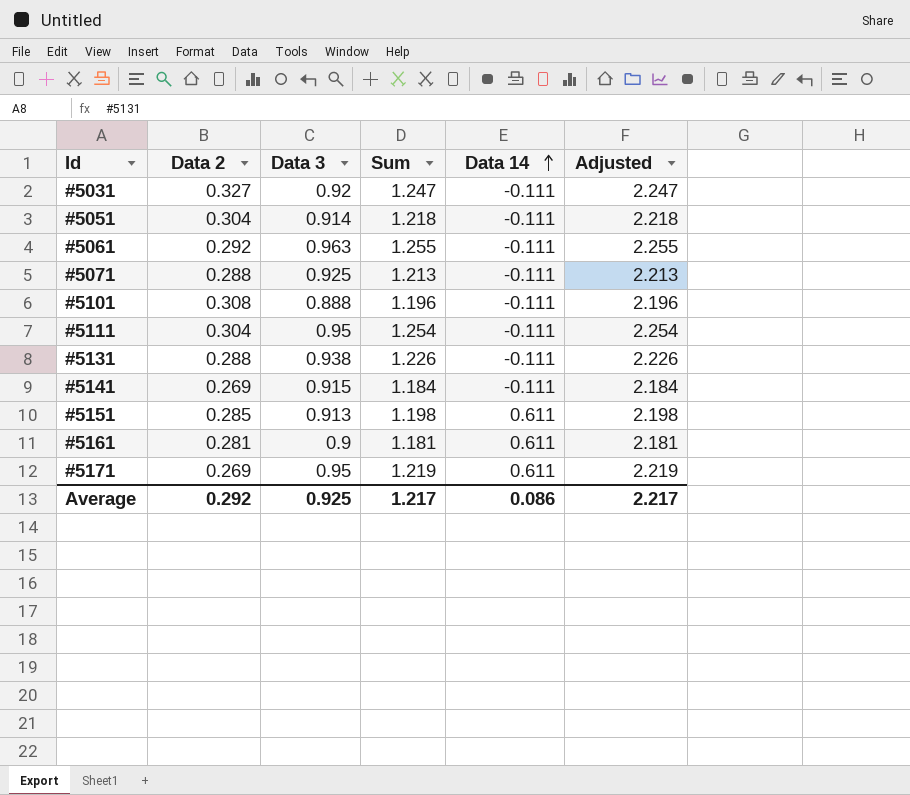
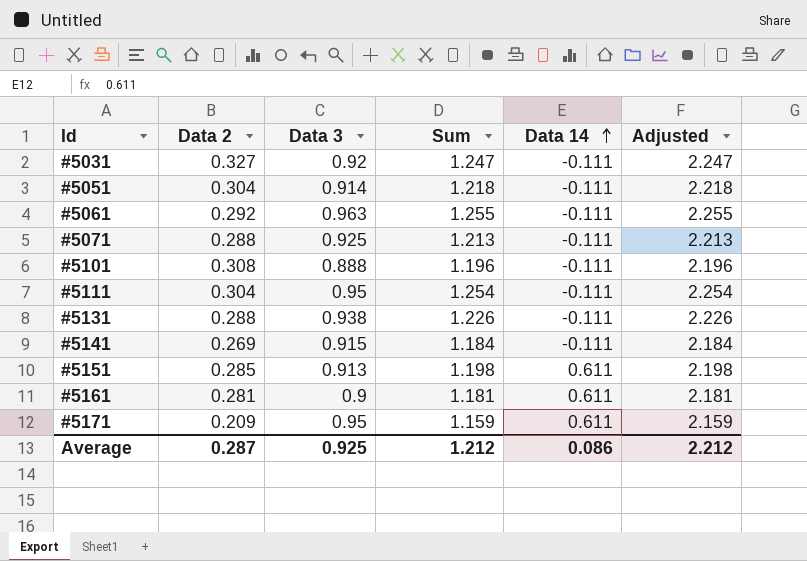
#5171 | Data 2: 0.269 -> 0.209
#5171 | Sum: 1.219 -> 1.159
#5171 | Adjusted: 2.219 -> 2.159
Average | Data 2: 0.292 -> 0.287
Average | Sum: 1.217 -> 1.212
Average | Adjusted: 2.217 -> 2.212

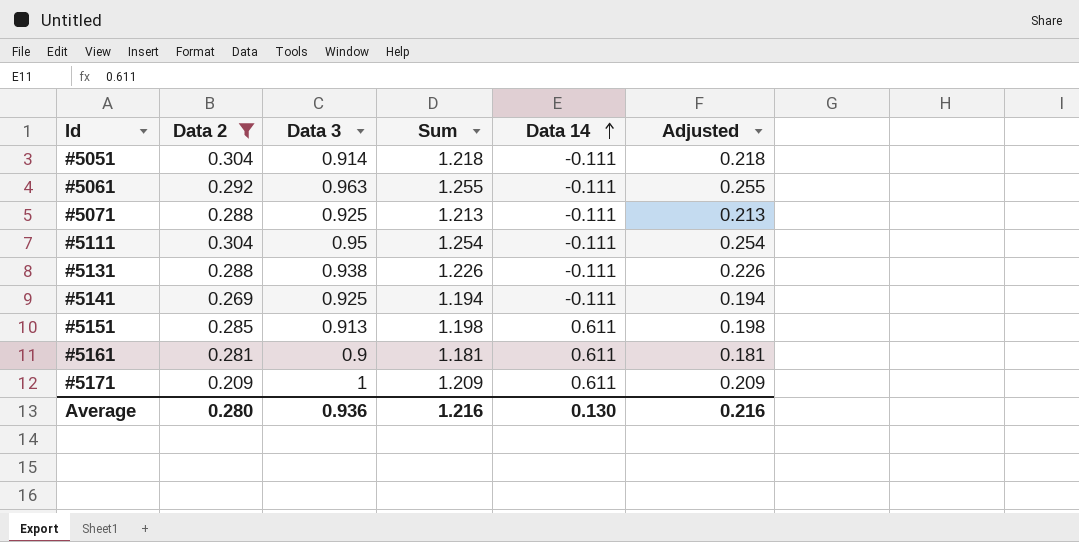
filter: none -> Data 2 <= 0.304
column Adjusted | formula: [Sum] + 1 -> [Sum] - 1
#5141 | Data 3: 0.915 -> 0.925
#5141 | Sum: 1.184 -> 1.194
#5171 | Data 3: 0.95 -> 1
#5171 | Sum: 1.159 -> 1.209
Average | Data 2: 0.287 -> 0.280
Average | Data 3: 0.925 -> 0.936
Average | Sum: 1.212 -> 1.216
Average | Data 14: 0.086 -> 0.130
Average | Adjusted: 2.212 -> 0.216

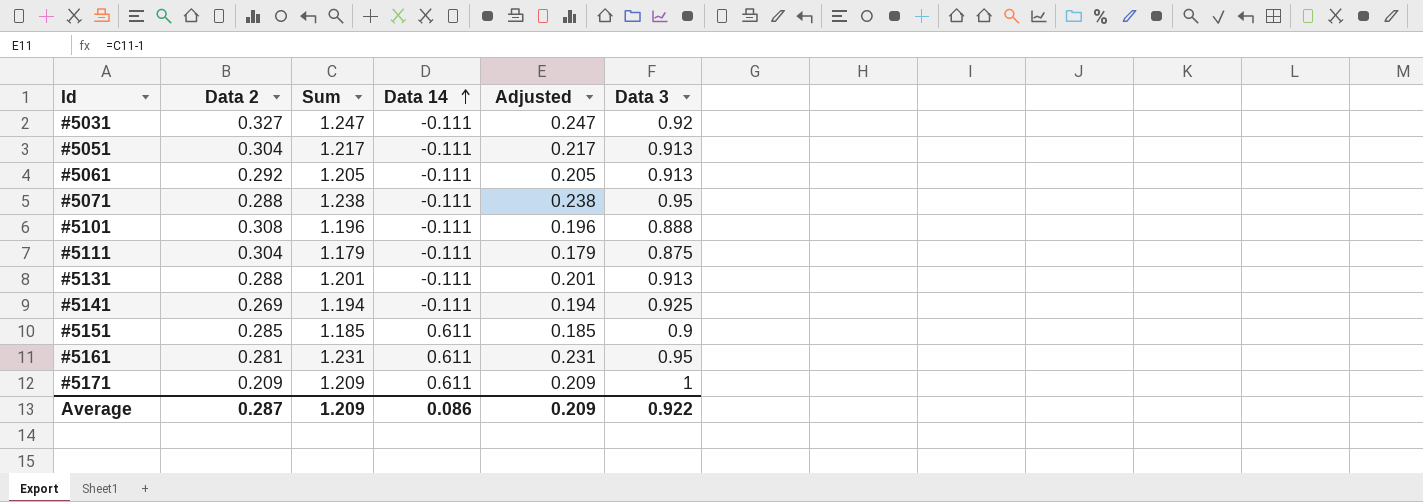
filter: Data 2 <= 0.304 -> none
column Data 3 | position: 3 -> 6
#5051 | Sum: 1.218 -> 1.217
#5051 | Adjusted: 0.218 -> 0.217
#5051 | Data 3: 0.914 -> 0.913
#5061 | Sum: 1.255 -> 1.205
#5061 | Adjusted: 0.255 -> 0.205
#5061 | Data 3: 0.963 -> 0.913
#5071 | Sum: 1.213 -> 1.238
#5071 | Adjusted: 0.213 -> 0.238
#5071 | Data 3: 0.925 -> 0.95
#5111 | Sum: 1.254 -> 1.179
#5111 | Adjusted: 0.254 -> 0.179
#5111 | Data 3: 0.95 -> 0.875
#5131 | Sum: 1.226 -> 1.201
#5131 | Adjusted: 0.226 -> 0.201
#5131 | Data 3: 0.938 -> 0.913
#5151 | Sum: 1.198 -> 1.185
#5151 | Adjusted: 0.198 -> 0.185
#5151 | Data 3: 0.913 -> 0.9
#5161 | Sum: 1.181 -> 1.231
#5161 | Adjusted: 0.181 -> 0.231
#5161 | Data 3: 0.9 -> 0.95
Average | Data 2: 0.280 -> 0.287
Average | Sum: 1.216 -> 1.209
Average | Data 14: 0.130 -> 0.086
Average | Adjusted: 0.216 -> 0.209
Average | Data 3: 0.936 -> 0.922

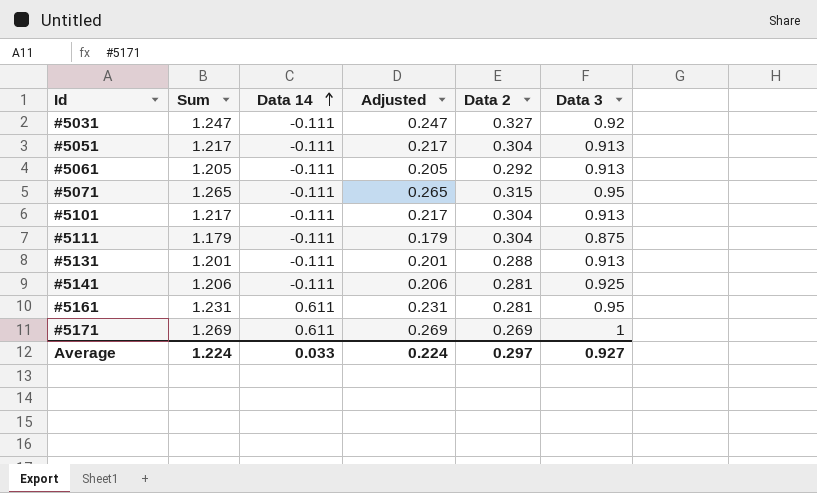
column Data 2 | position: 2 -> 5
row #5151: 0.285 | 1.185 | 0.611 | 0.185 | 0.9 -> none
#5071 | Sum: 1.238 -> 1.265
#5071 | Adjusted: 0.238 -> 0.265
#5071 | Data 2: 0.288 -> 0.315
#5101 | Sum: 1.196 -> 1.217
#5101 | Adjusted: 0.196 -> 0.217
#5101 | Data 2: 0.308 -> 0.304
#5101 | Data 3: 0.888 -> 0.913
#5141 | Sum: 1.194 -> 1.206
#5141 | Adjusted: 0.194 -> 0.206
#5141 | Data 2: 0.269 -> 0.281
#5171 | Sum: 1.209 -> 1.269
#5171 | Adjusted: 0.209 -> 0.269
#5171 | Data 2: 0.209 -> 0.269
Average | Sum: 1.209 -> 1.224
Average | Data 14: 0.086 -> 0.033
Average | Adjusted: 0.209 -> 0.224
Average | Data 2: 0.287 -> 0.297
Average | Data 3: 0.922 -> 0.927

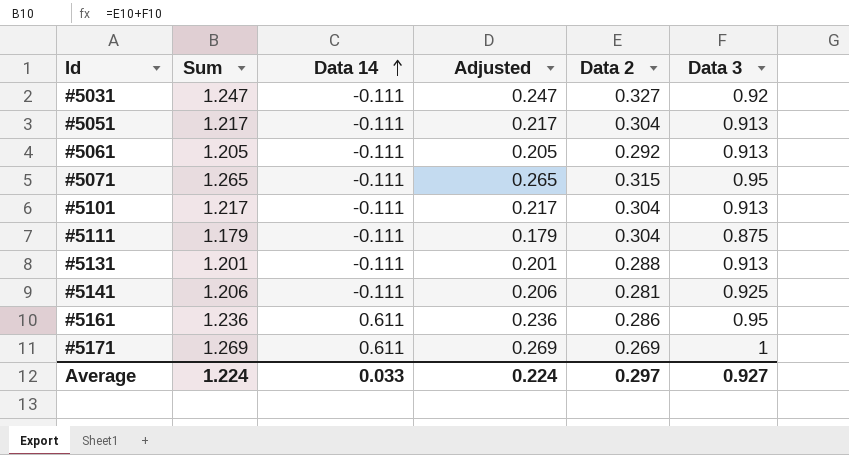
#5161 | Sum: 1.231 -> 1.236
#5161 | Adjusted: 0.231 -> 0.236
#5161 | Data 2: 0.281 -> 0.286

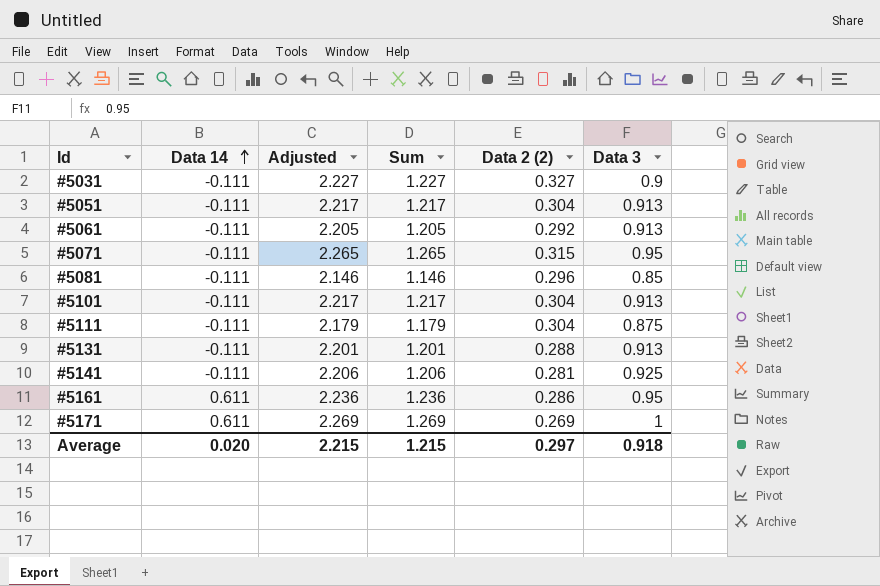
column Adjusted | formula: [Sum] - 1 -> [Sum] + 1
column Sum | position: 2 -> 4
column name: Data 2 -> Data 2 (2)
#5031 | Sum: 1.247 -> 1.227
#5031 | Data 3: 0.92 -> 0.9
row #5081: none -> -0.111 | 2.146 | 1.146 | 0.296 | 0.85
Average | Data 14: 0.033 -> 0.020
Average | Adjusted: 0.224 -> 2.215
Average | Sum: 1.224 -> 1.215
Average | Data 3: 0.927 -> 0.918

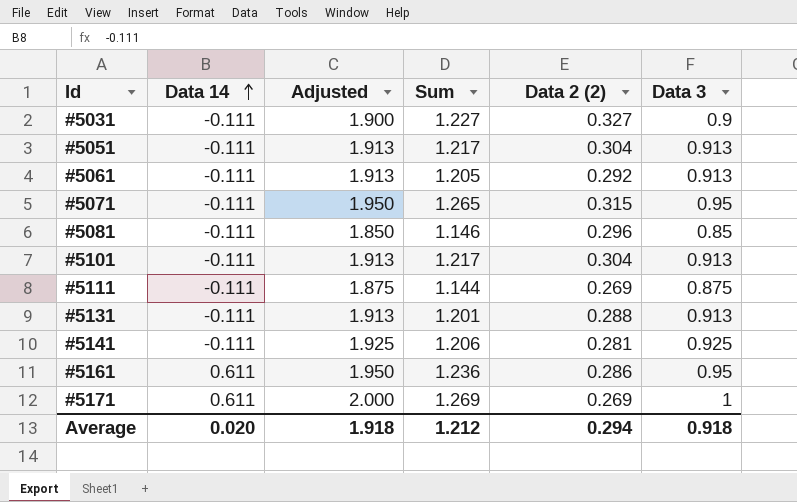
column Adjusted | formula: [Sum] + 1 -> [Data 3] + 1
#5111 | Sum: 1.179 -> 1.144
#5111 | Data 2 (2): 0.304 -> 0.269
Average | Adjusted: 2.215 -> 1.918
Average | Sum: 1.215 -> 1.212
Average | Data 2 (2): 0.297 -> 0.294

